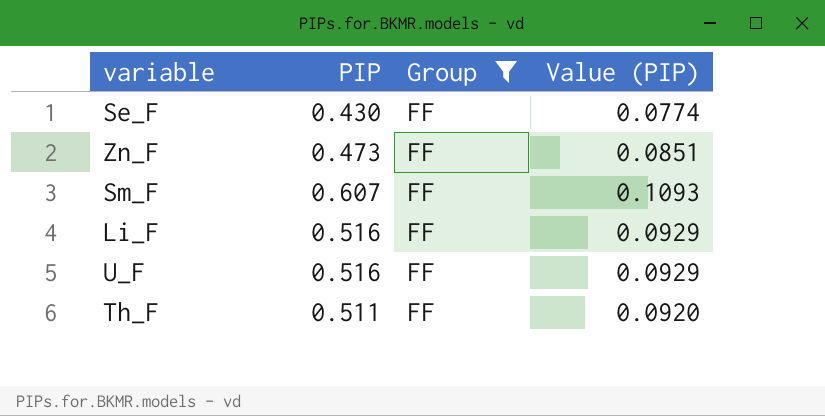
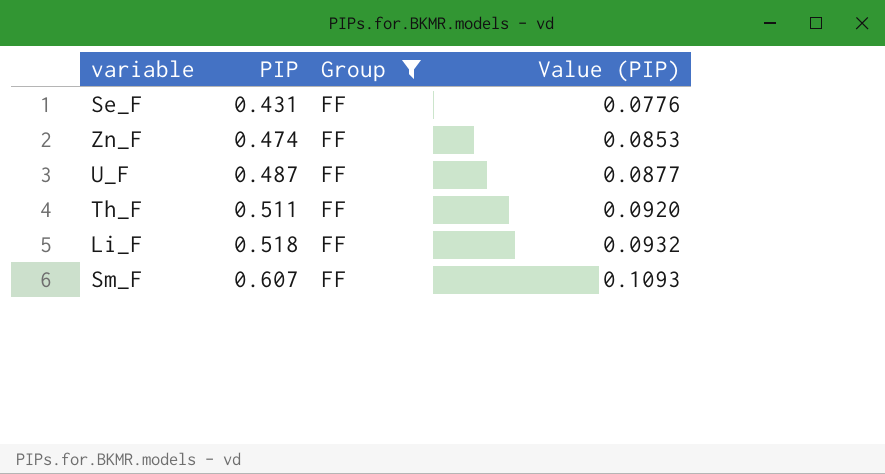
row order: none -> PIP ascending
Se_F | PIP: 0.430 -> 0.431
Se_F | Value (PIP): 0.0774 -> 0.0776
Zn_F | PIP: 0.473 -> 0.474
Zn_F | Value (PIP): 0.0851 -> 0.0853
U_F | PIP: 0.516 -> 0.487
U_F | Value (PIP): 0.0929 -> 0.0877
Li_F | PIP: 0.516 -> 0.518
Li_F | Value (PIP): 0.0929 -> 0.0932

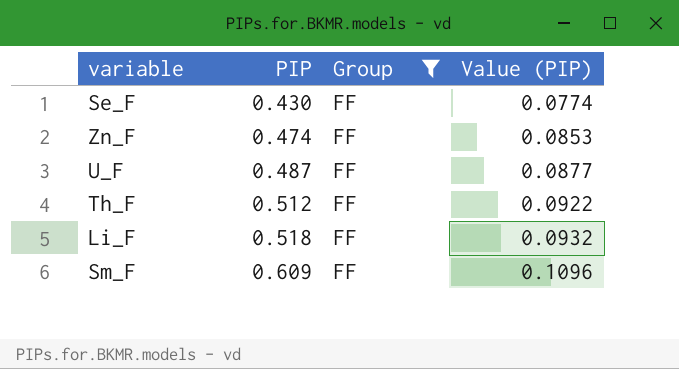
Se_F | PIP: 0.431 -> 0.430
Se_F | Value (PIP): 0.0776 -> 0.0774
Th_F | PIP: 0.511 -> 0.512
Th_F | Value (PIP): 0.0920 -> 0.0922
Sm_F | PIP: 0.607 -> 0.609
Sm_F | Value (PIP): 0.1093 -> 0.1096

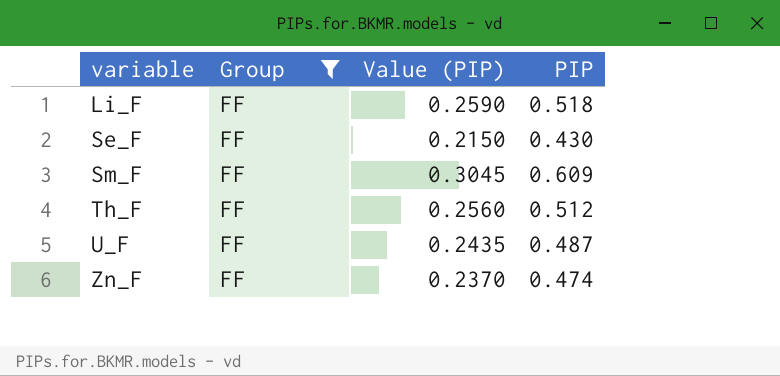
row order: PIP ascending -> variable ascending
column Value (PIP) | formula: [PIP] * 0.18 -> [PIP] * 0.5
column PIP | position: 2 -> 4

